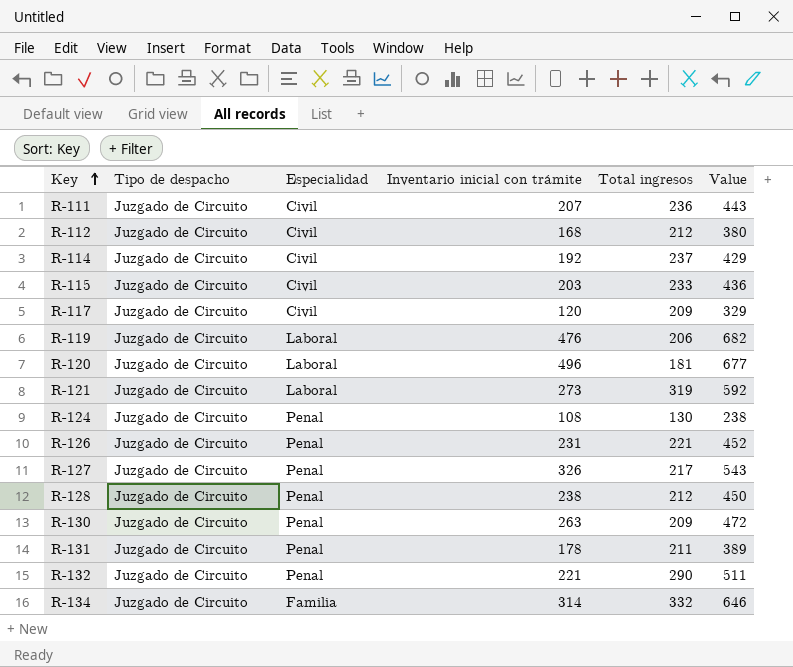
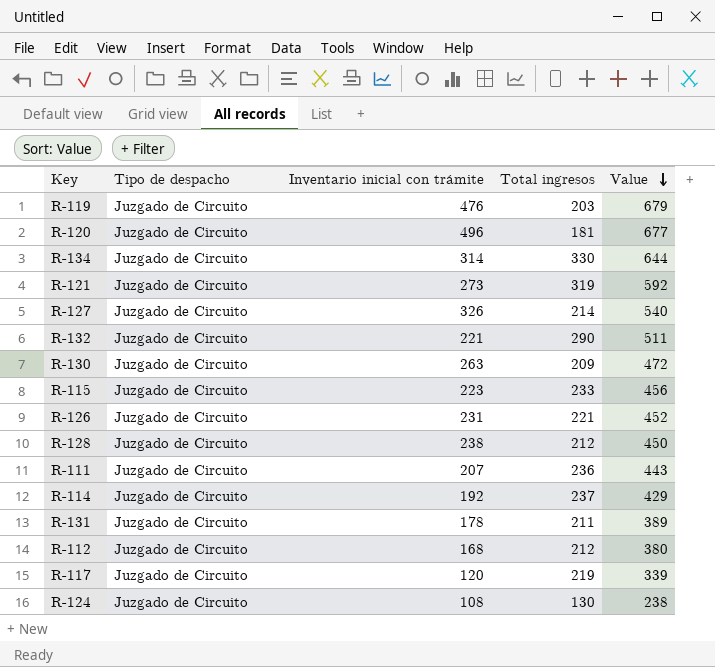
row order: Key ascending -> Value descending
column Especialidad | position: 3 -> none
R-119 | Total ingresos: 206 -> 203
R-119 | Value: 682 -> 679
R-134 | Total ingresos: 332 -> 330
R-134 | Value: 646 -> 644
R-127 | Total ingresos: 217 -> 214
R-127 | Value: 543 -> 540
R-115 | Inventario inicial con trámite: 203 -> 223
R-115 | Value: 436 -> 456
R-117 | Total ingresos: 209 -> 219
R-117 | Value: 329 -> 339

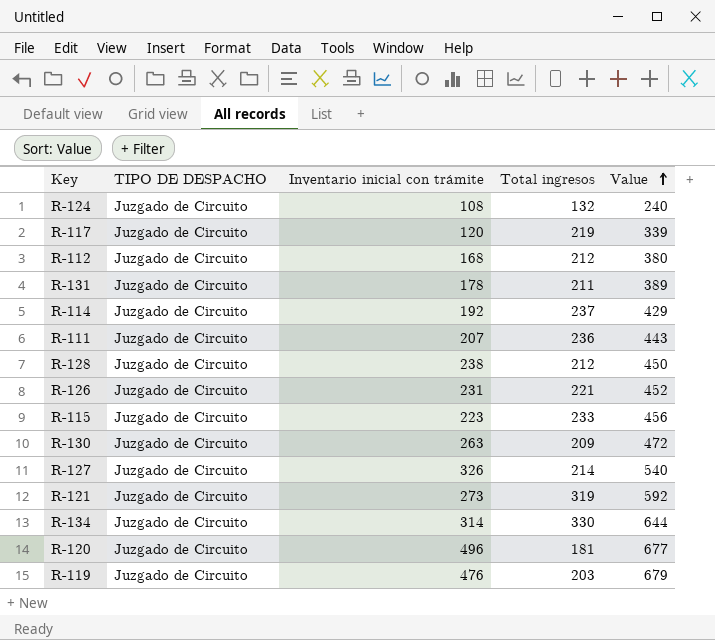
row order: Value descending -> Value ascending
column name: Tipo de despacho -> TIPO DE DESPACHO
row R-132: Juzgado de Circuito | 221 | 290 | 511 -> none
R-124 | Total ingresos: 130 -> 132
R-124 | Value: 238 -> 240

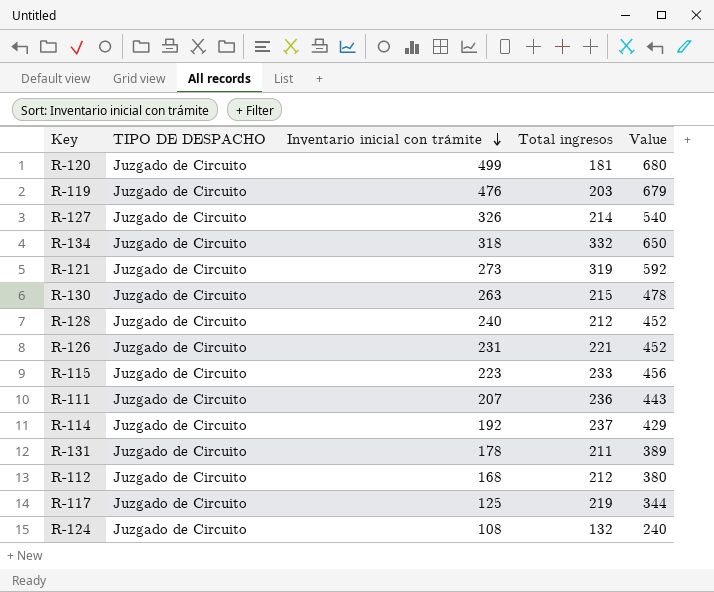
row order: Value ascending -> Inventario inicial con trámite descending
R-120 | Inventario inicial con trámite: 496 -> 499
R-120 | Value: 677 -> 680
R-134 | Inventario inicial con trámite: 314 -> 318
R-134 | Total ingresos: 330 -> 332
R-134 | Value: 644 -> 650
R-130 | Total ingresos: 209 -> 215
R-130 | Value: 472 -> 478
R-128 | Inventario inicial con trámite: 238 -> 240
R-128 | Value: 450 -> 452
R-117 | Inventario inicial con trámite: 120 -> 125
R-117 | Value: 339 -> 344

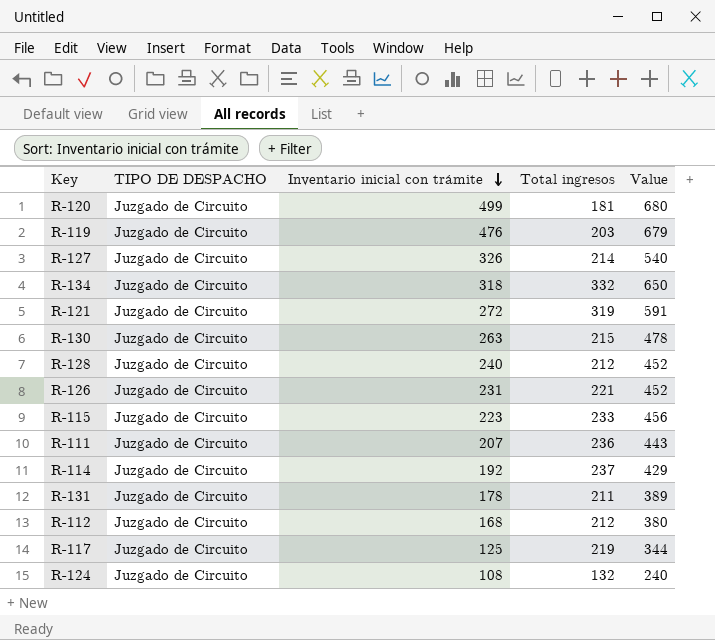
R-121 | Inventario inicial con trámite: 273 -> 272
R-121 | Value: 592 -> 591

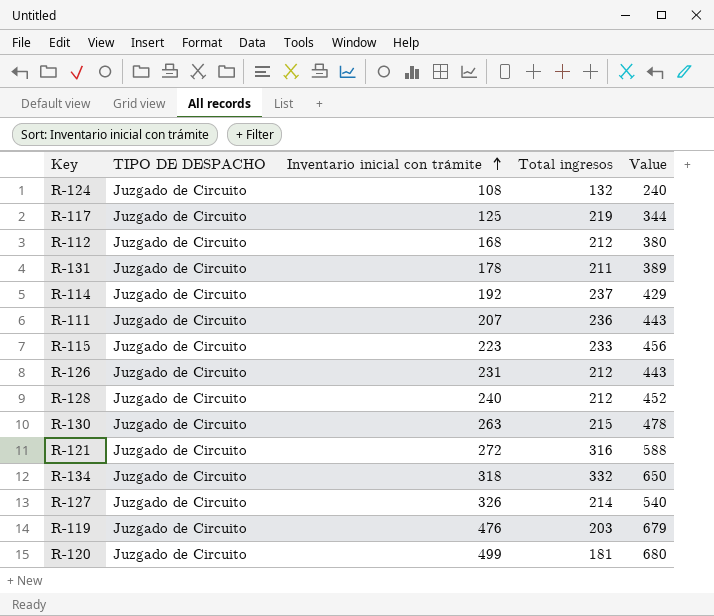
row order: Inventario inicial con trámite descending -> Inventario inicial con trámite ascending
R-126 | Total ingresos: 221 -> 212
R-126 | Value: 452 -> 443
R-121 | Total ingresos: 319 -> 316
R-121 | Value: 591 -> 588

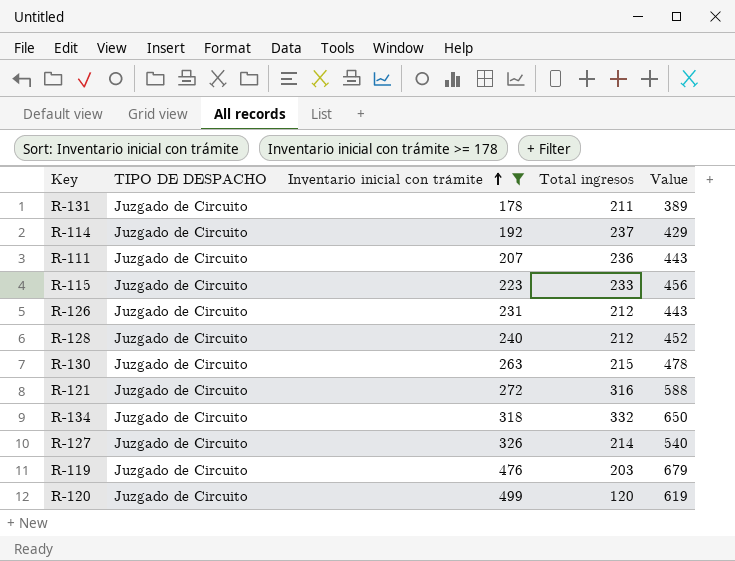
filter: none -> Inventario inicial con trámite >= 178
R-120 | Total ingresos: 181 -> 120
R-120 | Value: 680 -> 619

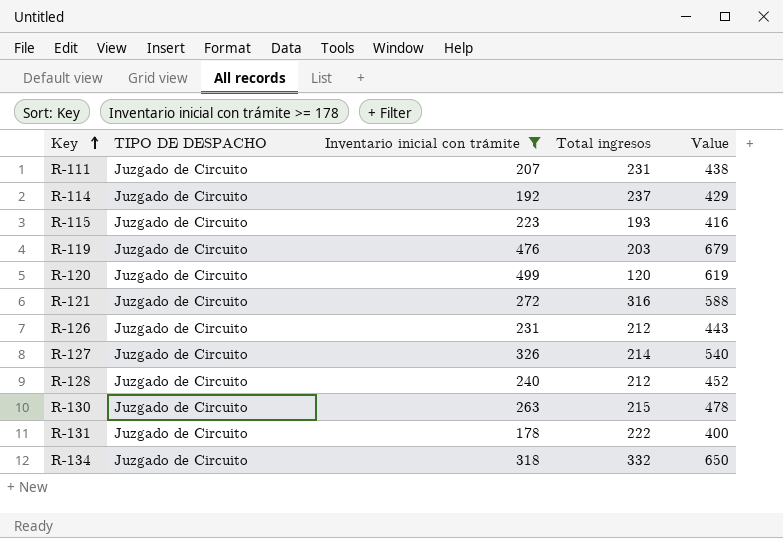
row order: Inventario inicial con trámite ascending -> Key ascending
R-111 | Total ingresos: 236 -> 231
R-111 | Value: 443 -> 438
R-115 | Total ingresos: 233 -> 193
R-115 | Value: 456 -> 416
R-131 | Total ingresos: 211 -> 222
R-131 | Value: 389 -> 400

